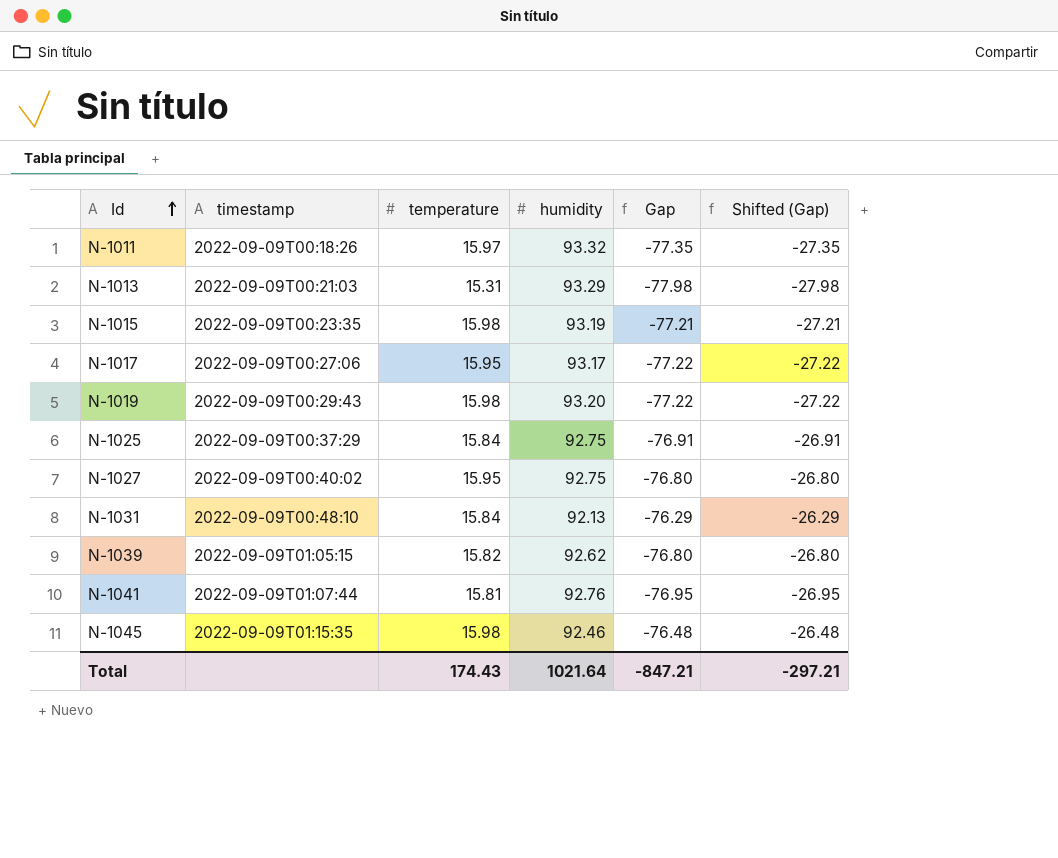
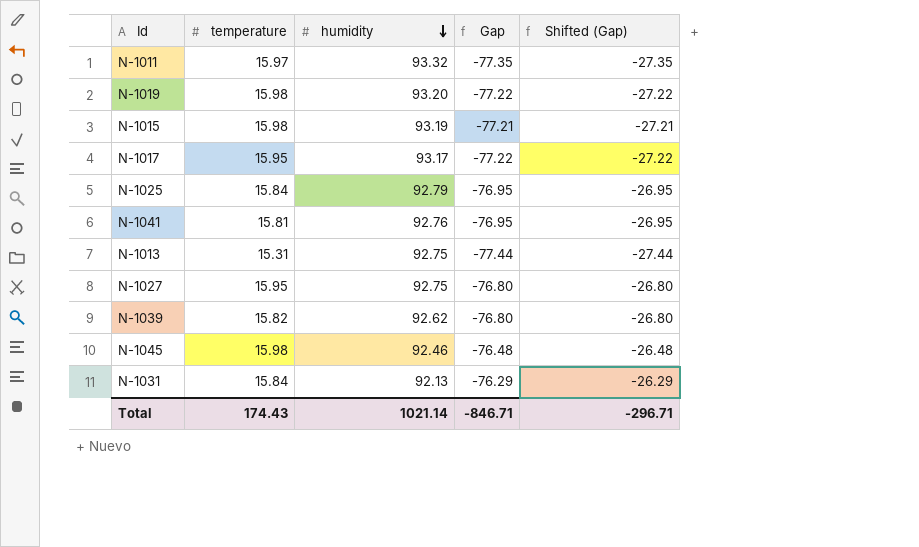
row order: Id ascending -> humidity descending
column timestamp | position: 2 -> none
N-1025 | humidity: 92.75 -> 92.79
N-1025 | Gap: -76.91 -> -76.95
N-1025 | Shifted (Gap): -26.91 -> -26.95
N-1013 | humidity: 93.29 -> 92.75
N-1013 | Gap: -77.98 -> -77.44
N-1013 | Shifted (Gap): -27.98 -> -27.44
Total | humidity: 1021.64 -> 1021.14
Total | Gap: -847.21 -> -846.71
Total | Shifted (Gap): -297.21 -> -296.71

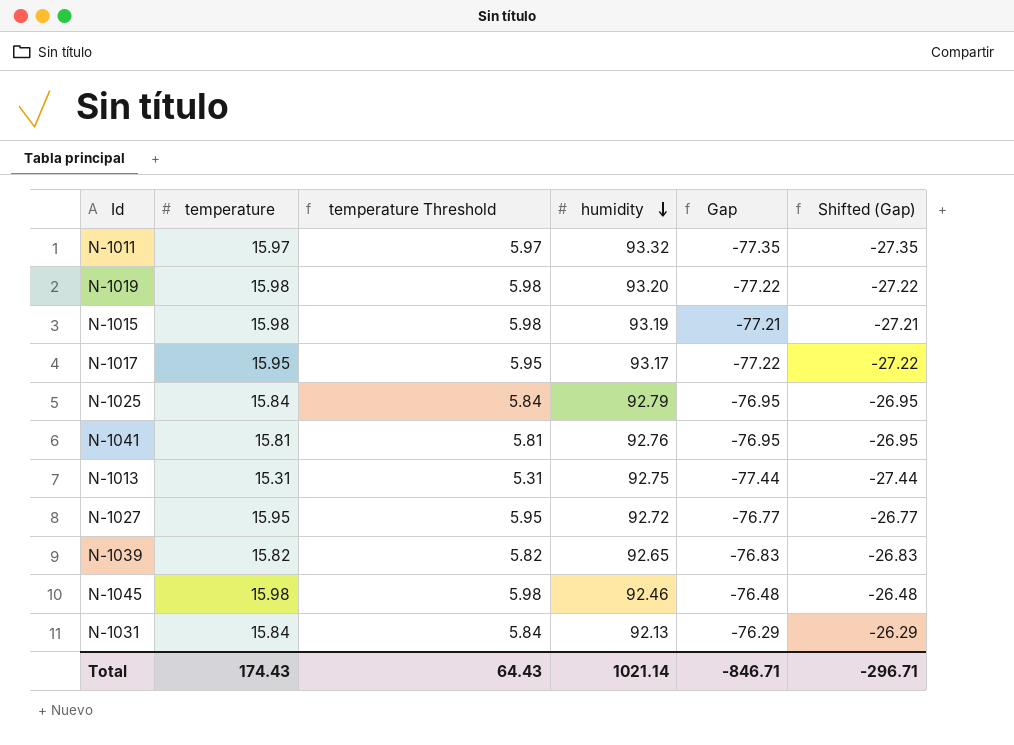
column temperature Threshold | formula: none -> [temperature] - 10
N-1027 | humidity: 92.75 -> 92.72
N-1027 | Gap: -76.80 -> -76.77
N-1027 | Shifted (Gap): -26.80 -> -26.77
N-1039 | humidity: 92.62 -> 92.65
N-1039 | Gap: -76.80 -> -76.83
N-1039 | Shifted (Gap): -26.80 -> -26.83

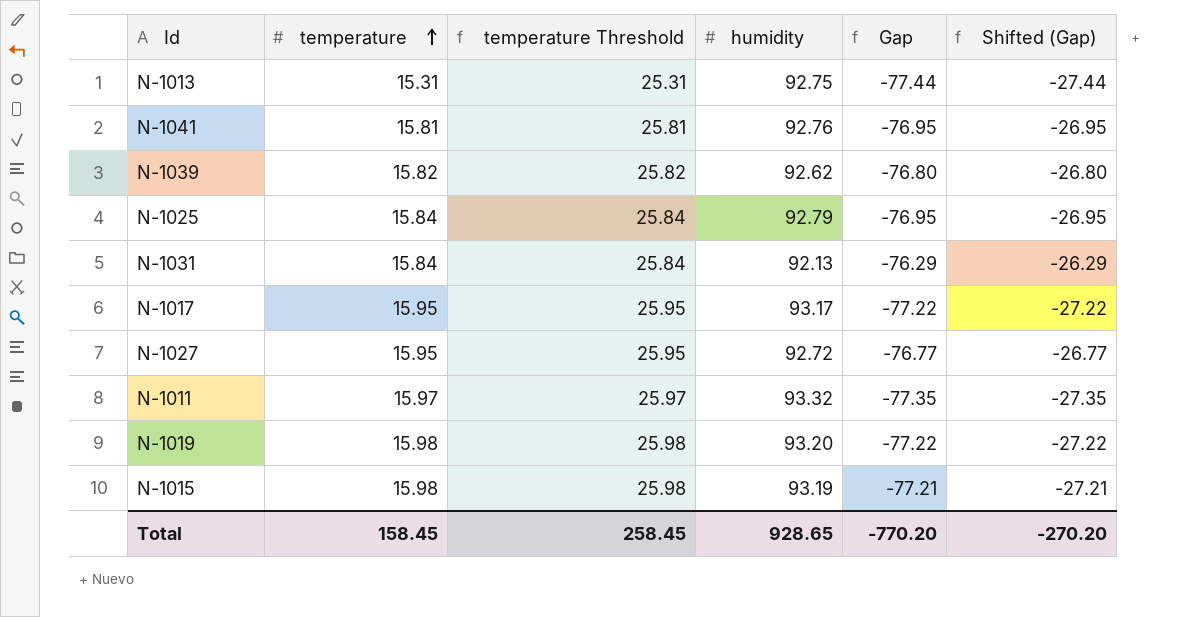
row order: humidity descending -> temperature ascending
column temperature Threshold | formula: [temperature] - 10 -> [temperature] + 10
row N-1045: 15.98 | 5.98 | 92.46 | -76.48 | -26.48 -> none
N-1039 | humidity: 92.65 -> 92.62
N-1039 | Gap: -76.83 -> -76.80
N-1039 | Shifted (Gap): -26.83 -> -26.80
Total | temperature: 174.43 -> 158.45
Total | temperature Threshold: 64.43 -> 258.45
Total | humidity: 1021.14 -> 928.65
Total | Gap: -846.71 -> -770.20
Total | Shifted (Gap): -296.71 -> -270.20

